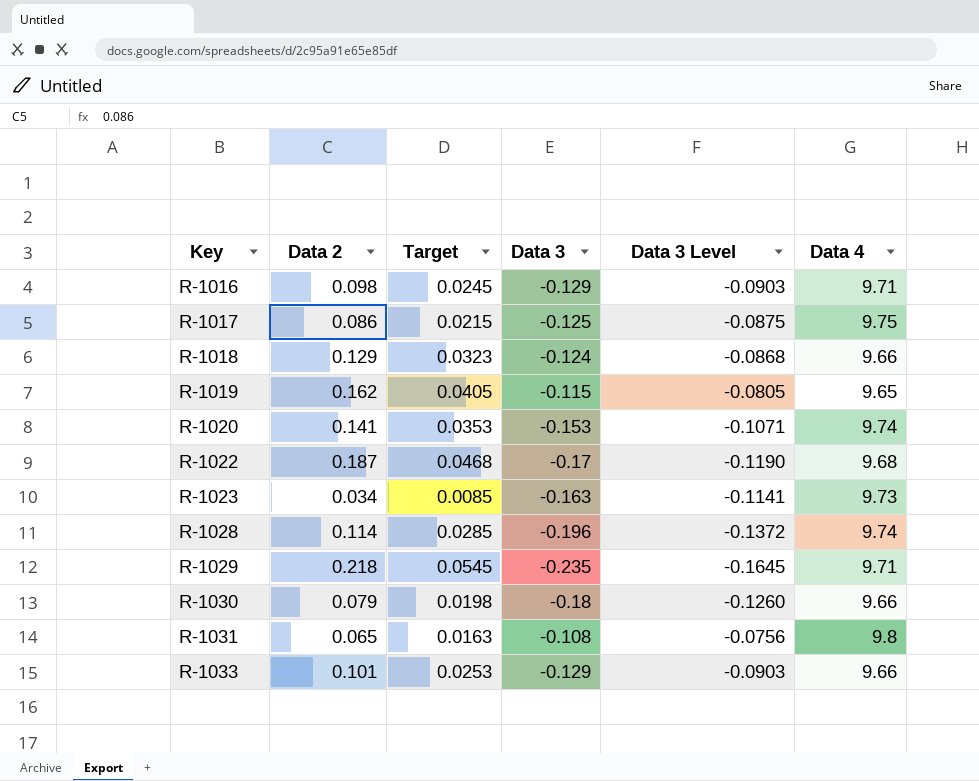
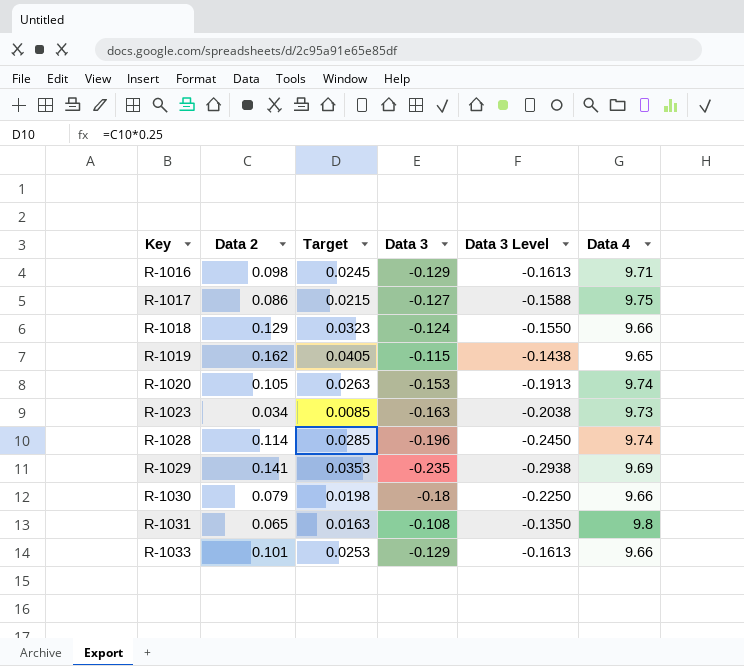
column Data 3 Level | formula: [Data 3] * 0.7 -> [Data 3] * 1.25
row R-1022: 0.187 | 0.0468 | -0.17 | -0.1190 | 9.68 -> none
R-1017 | Data 3: -0.125 -> -0.127
R-1020 | Data 2: 0.141 -> 0.105
R-1020 | Target: 0.0353 -> 0.0263
R-1029 | Data 2: 0.218 -> 0.141
R-1029 | Target: 0.0545 -> 0.0353
R-1029 | Data 4: 9.71 -> 9.69

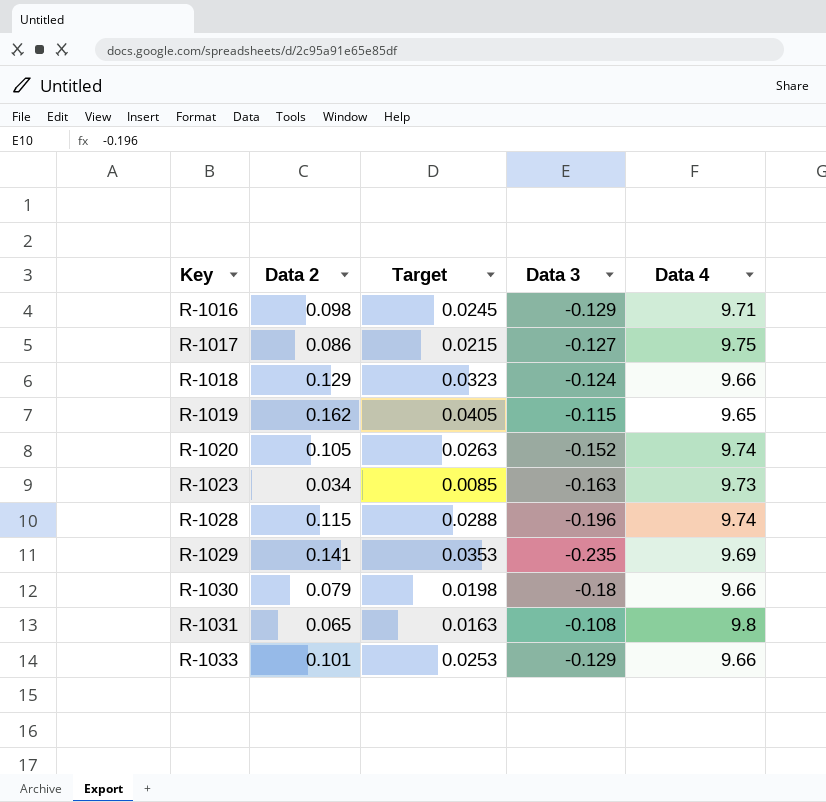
column Data 3 Level | formula: [Data 3] * 1.25 -> none
R-1020 | Data 3: -0.153 -> -0.152
R-1028 | Data 2: 0.114 -> 0.115
R-1028 | Target: 0.0285 -> 0.0288

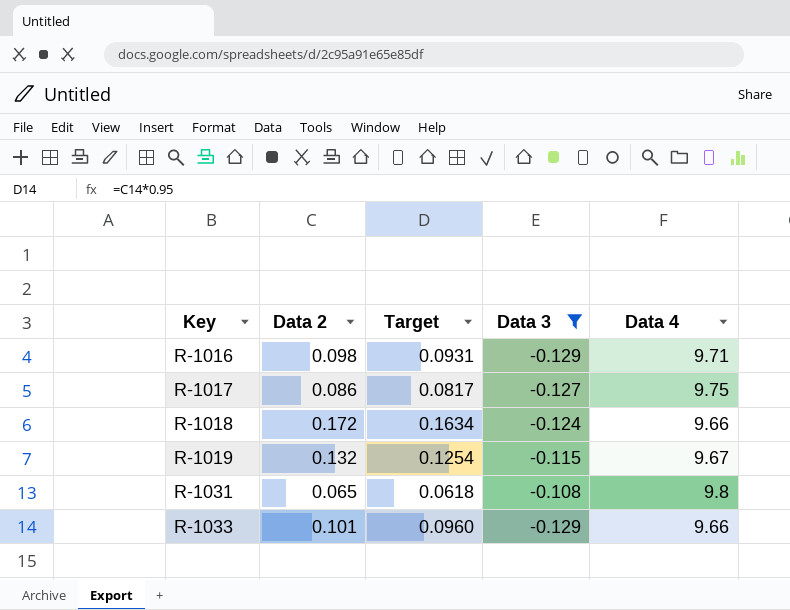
filter: none -> Data 3 >= -0.129
column Target | formula: [Data 2] * 0.25 -> [Data 2] * 0.95
R-1018 | Data 2: 0.129 -> 0.172
R-1019 | Data 2: 0.162 -> 0.132
R-1019 | Data 4: 9.65 -> 9.67

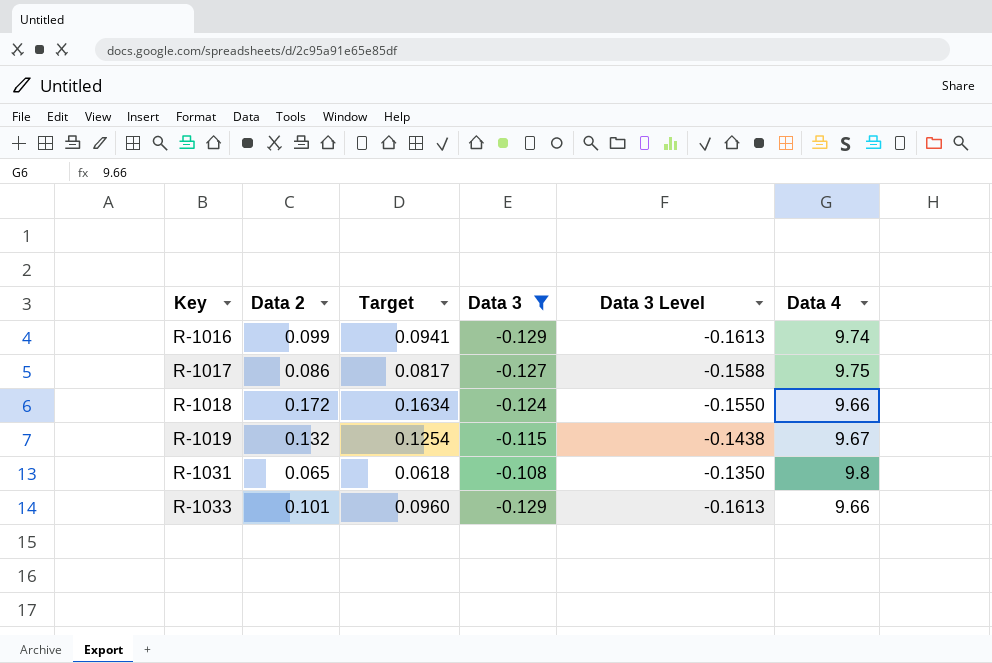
column Data 3 Level | formula: none -> [Data 3] * 1.25
R-1016 | Data 2: 0.098 -> 0.099
R-1016 | Target: 0.0931 -> 0.0941
R-1016 | Data 4: 9.71 -> 9.74

